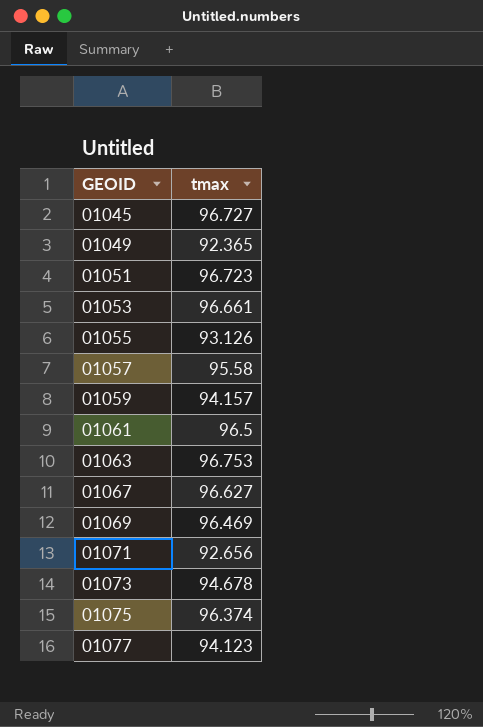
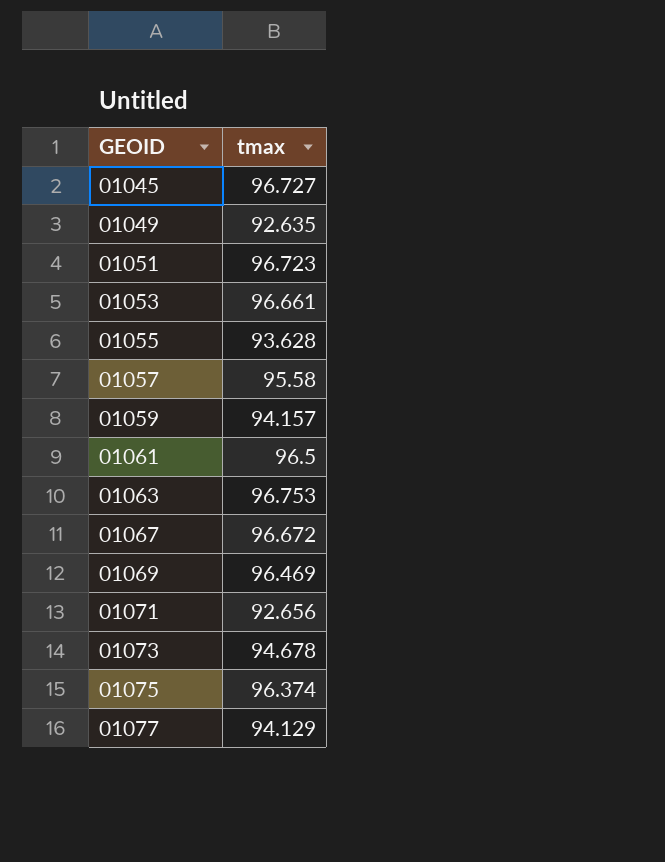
01049 | tmax: 92.365 -> 92.635
01055 | tmax: 93.126 -> 93.628
01067 | tmax: 96.627 -> 96.672
01077 | tmax: 94.123 -> 94.129

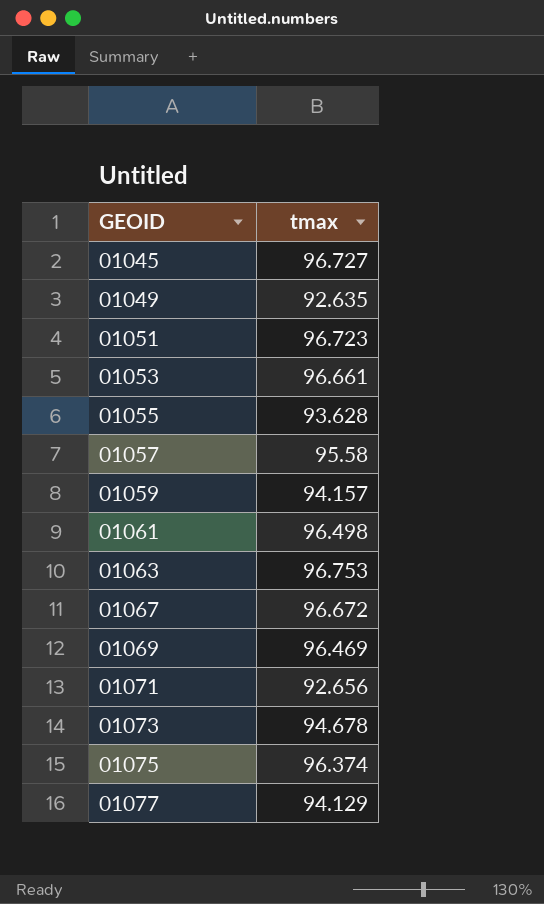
01061 | tmax: 96.5 -> 96.498

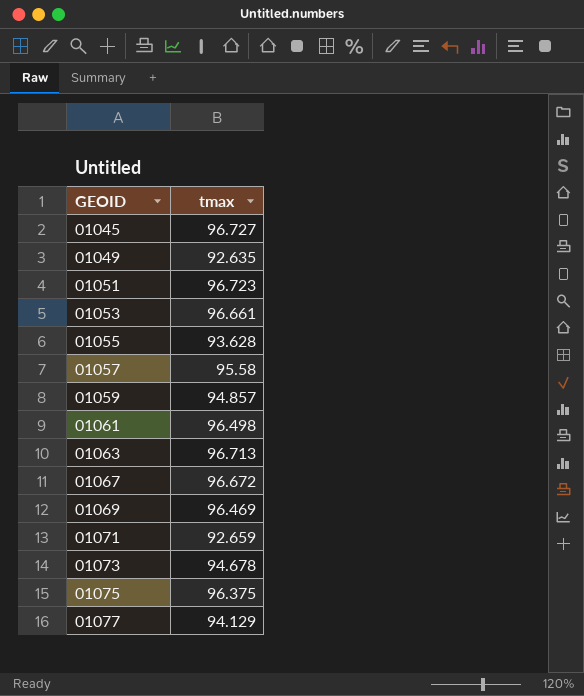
01059 | tmax: 94.157 -> 94.857
01063 | tmax: 96.753 -> 96.713
01071 | tmax: 92.656 -> 92.659
01075 | tmax: 96.374 -> 96.375

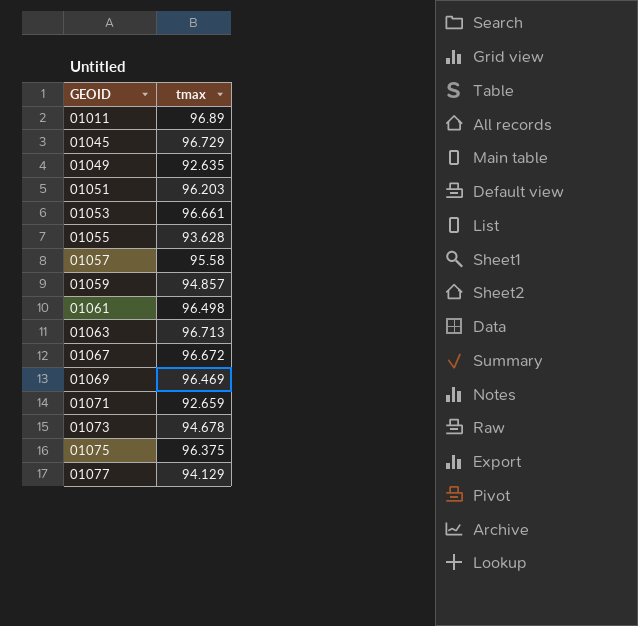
row 01011: none -> 96.89
01045 | tmax: 96.727 -> 96.729
01051 | tmax: 96.723 -> 96.203

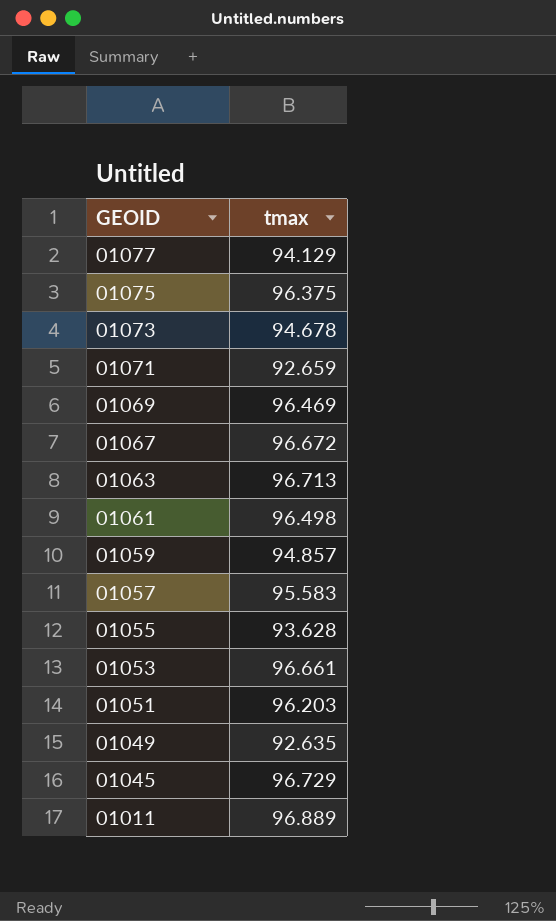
row order: GEOID ascending -> GEOID descending
01057 | tmax: 95.58 -> 95.583
01011 | tmax: 96.89 -> 96.889

